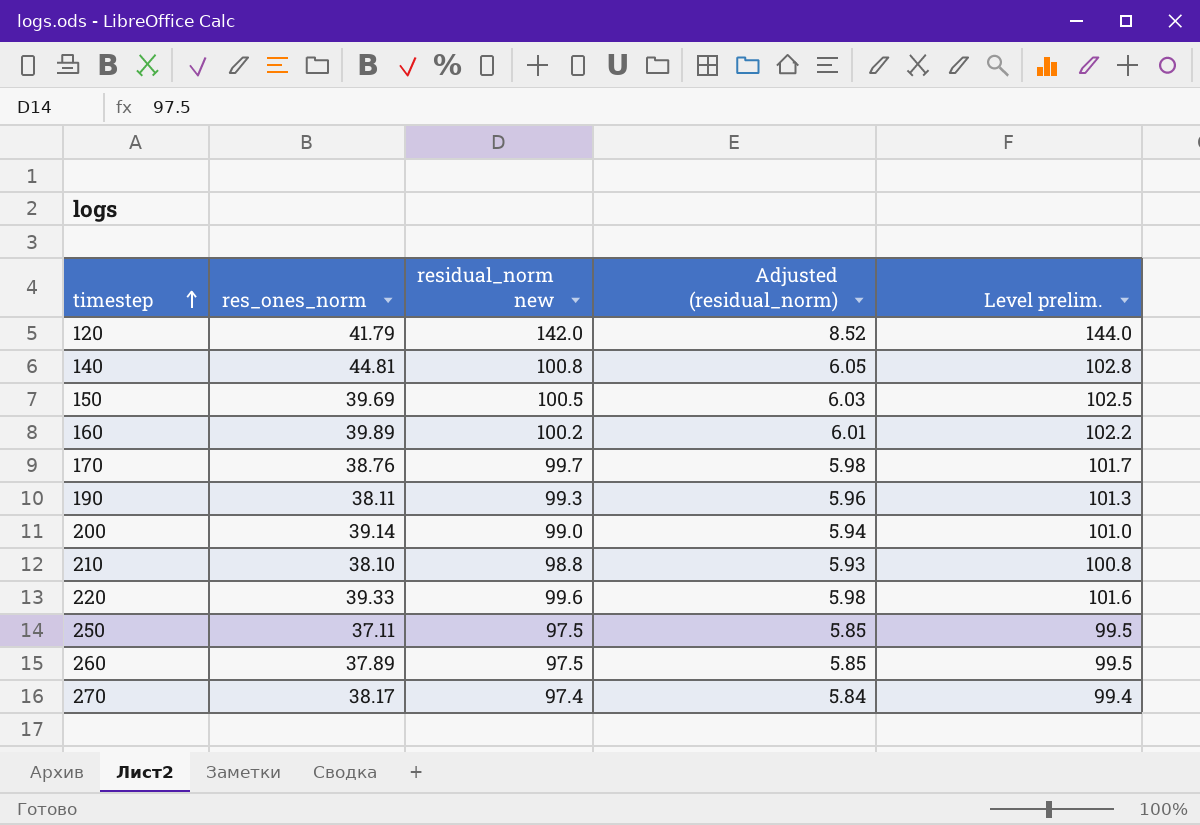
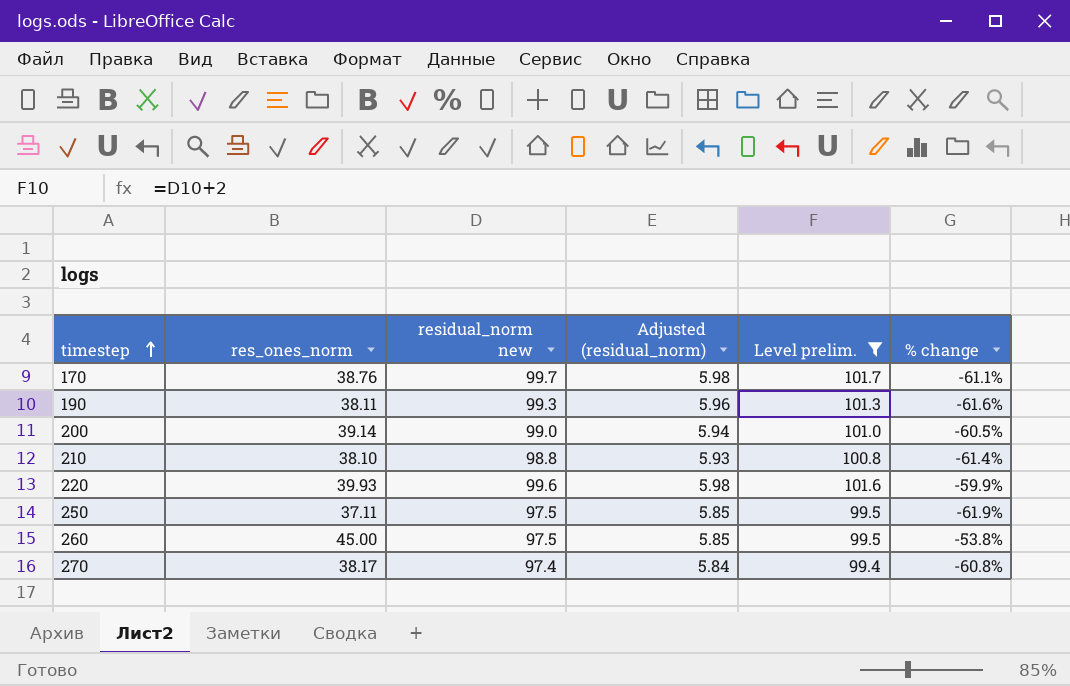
filter: none -> Level prelim. <= 101.7
column % change | formula: none -> ([res_ones_norm] - [residual_norm new]) / [residual_norm new]
220 | res_ones_norm: 39.33 -> 39.93
260 | res_ones_norm: 37.89 -> 45.00

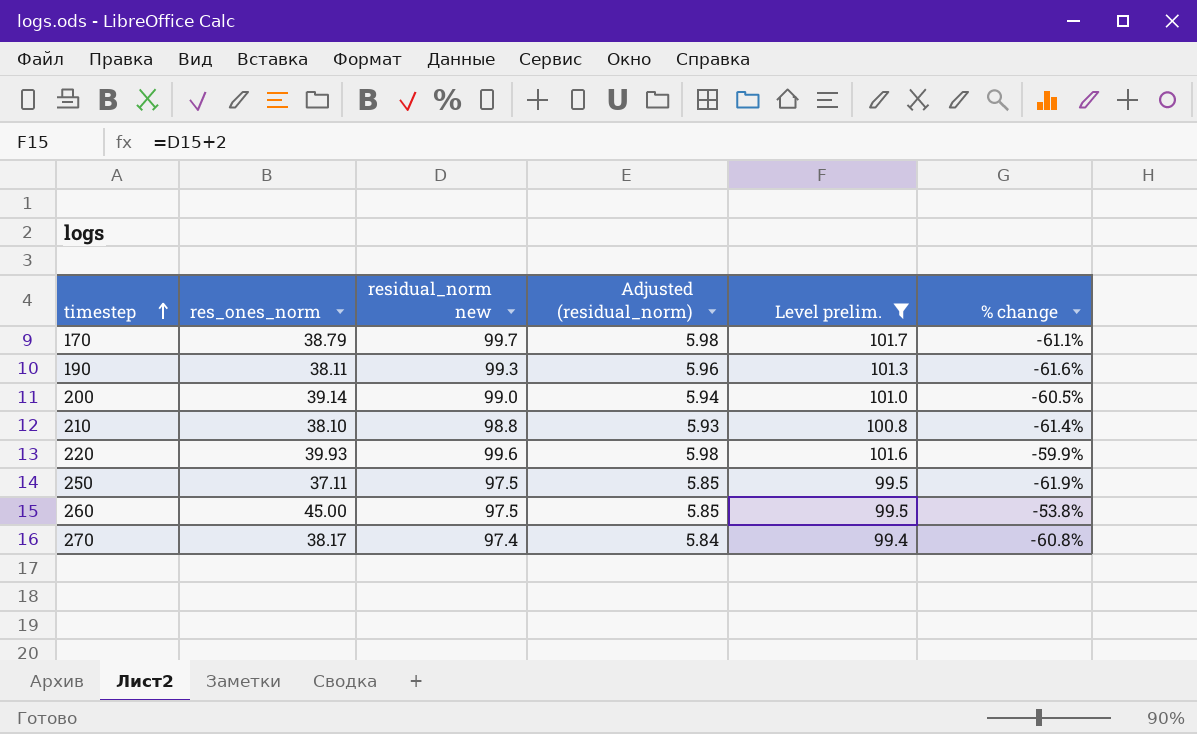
170 | res_ones_norm: 38.76 -> 38.79

